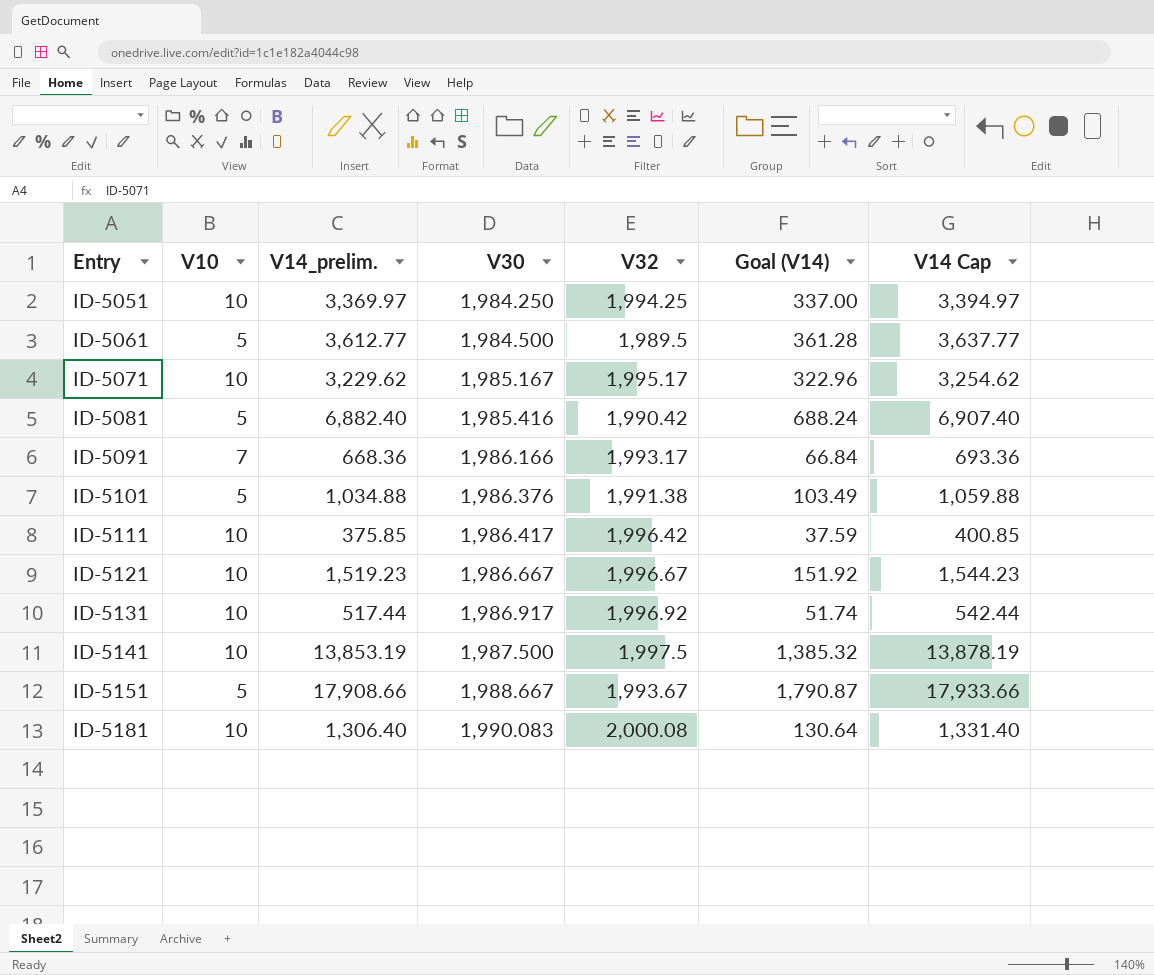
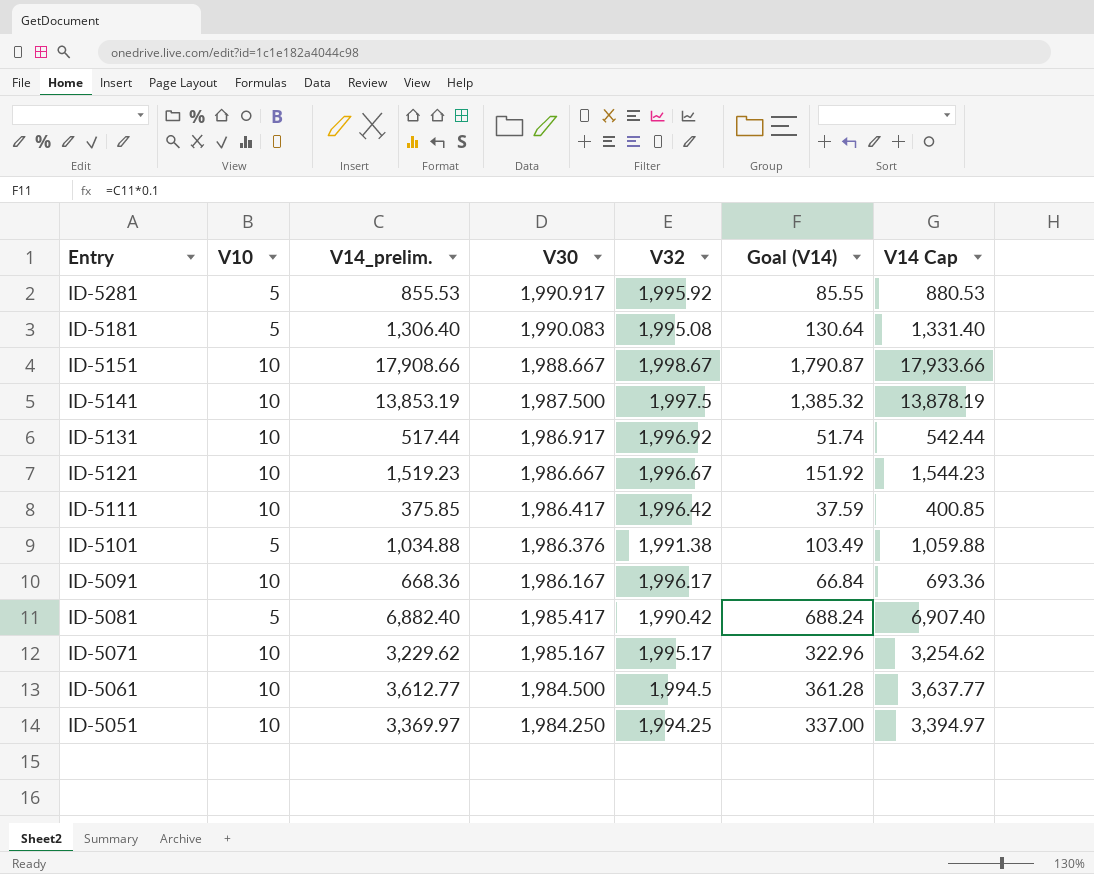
row order: Entry ascending -> Entry descending
row ID-5281: none -> 5 | 855.53 | 1,990.917 | 1,995.92 | 85.55 | 880.53
ID-5181 | V10: 10 -> 5
ID-5181 | V32: 2,000.08 -> 1,995.08
ID-5151 | V10: 5 -> 10
ID-5151 | V32: 1,993.67 -> 1,998.67
ID-5091 | V10: 7 -> 10
ID-5091 | V30: 1,986.166 -> 1,986.167
ID-5091 | V32: 1,993.17 -> 1,996.17
ID-5081 | V30: 1,985.416 -> 1,985.417
ID-5061 | V10: 5 -> 10
ID-5061 | V32: 1,989.5 -> 1,994.5

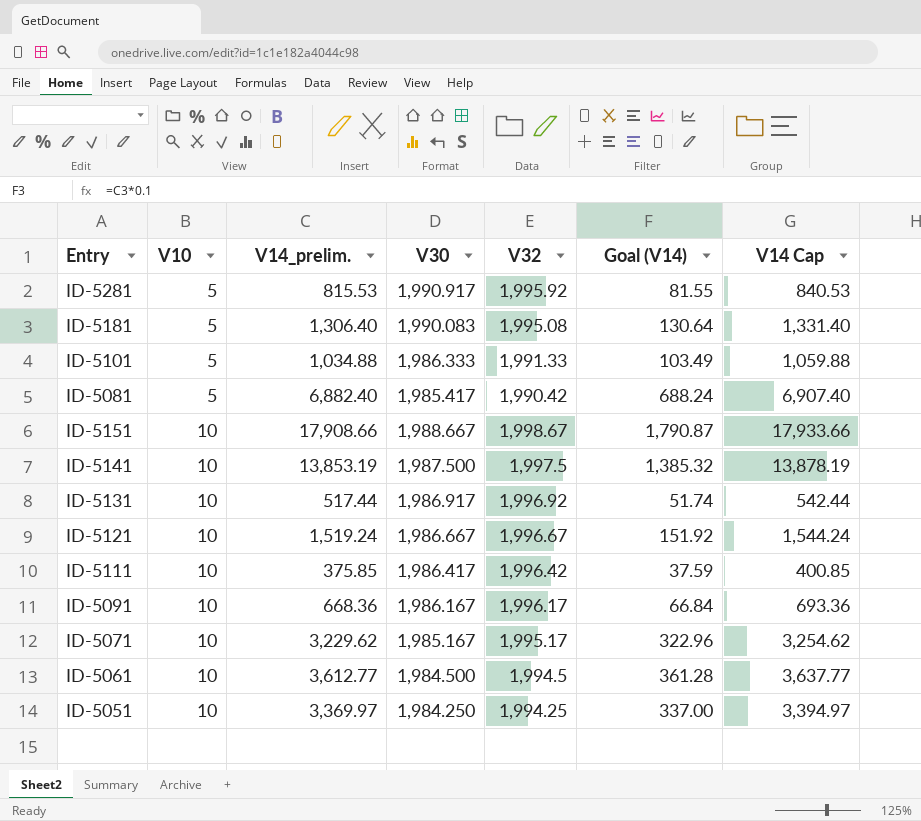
row order: Entry descending -> V10 ascending
ID-5281 | V14_prelim.: 855.53 -> 815.53
ID-5281 | Goal (V14): 85.55 -> 81.55
ID-5281 | V14 Cap: 880.53 -> 840.53
ID-5101 | V30: 1,986.376 -> 1,986.333
ID-5101 | V32: 1,991.38 -> 1,991.33
ID-5121 | V14_prelim.: 1,519.23 -> 1,519.24
ID-5121 | V14 Cap: 1,544.23 -> 1,544.24

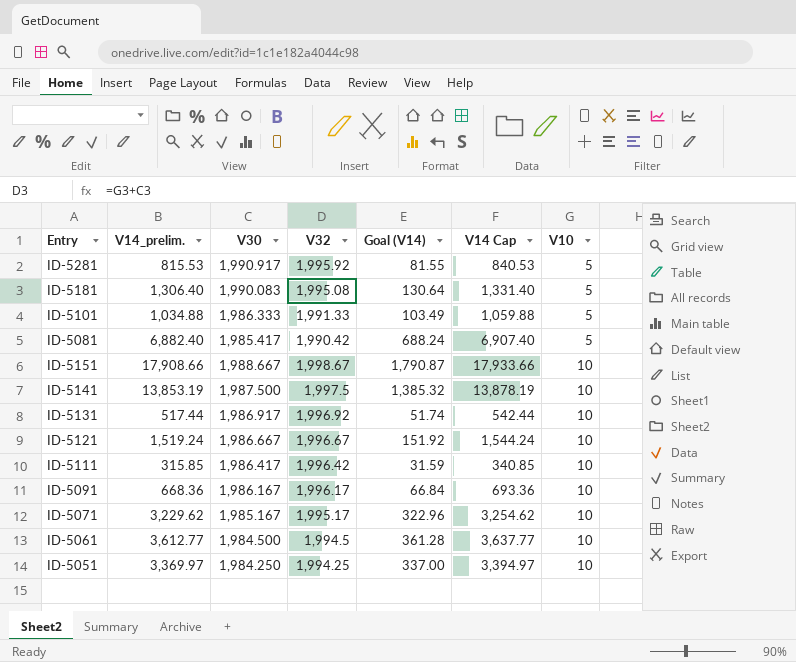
column V10 | position: 2 -> 7
ID-5111 | V14_prelim.: 375.85 -> 315.85
ID-5111 | Goal (V14): 37.59 -> 31.59
ID-5111 | V14 Cap: 400.85 -> 340.85

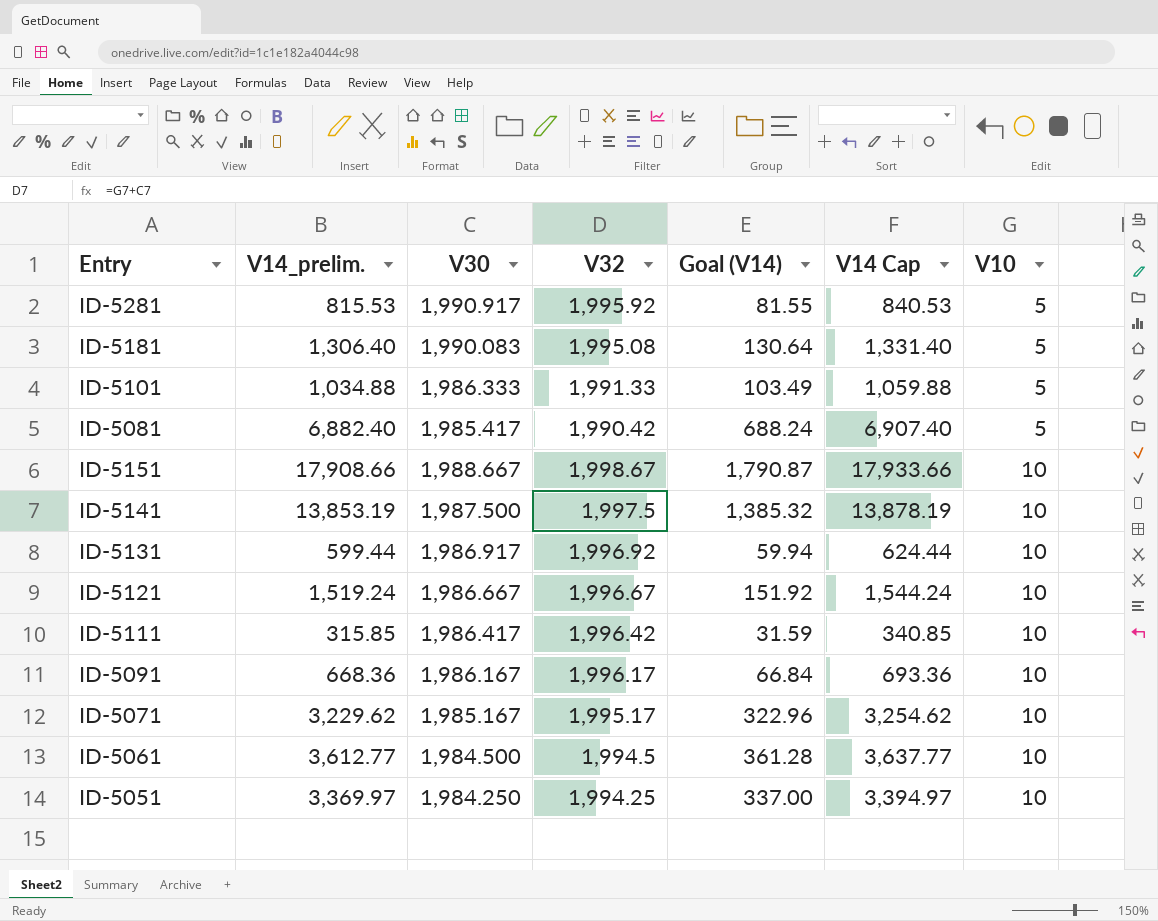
ID-5131 | V14_prelim.: 517.44 -> 599.44
ID-5131 | Goal (V14): 51.74 -> 59.94
ID-5131 | V14 Cap: 542.44 -> 624.44

